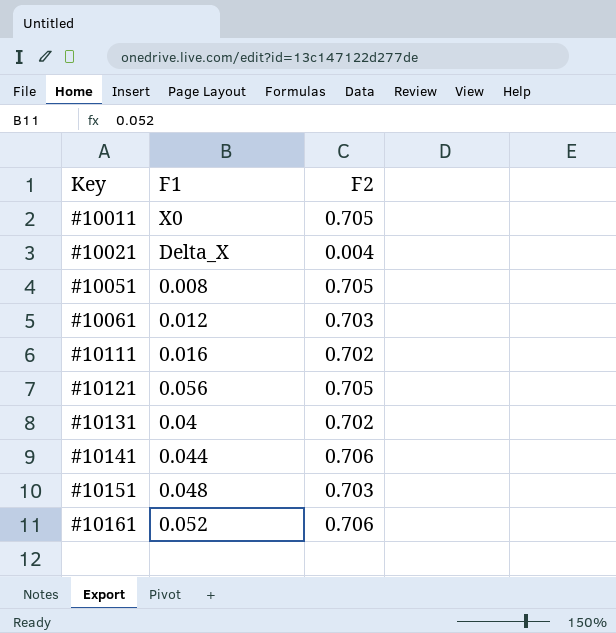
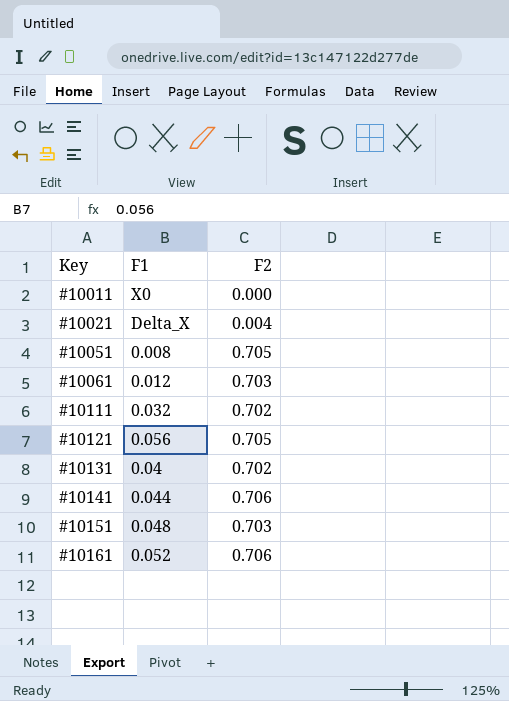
#10011 | F2: 0.705 -> 0.000
#10111 | F1: 0.016 -> 0.032

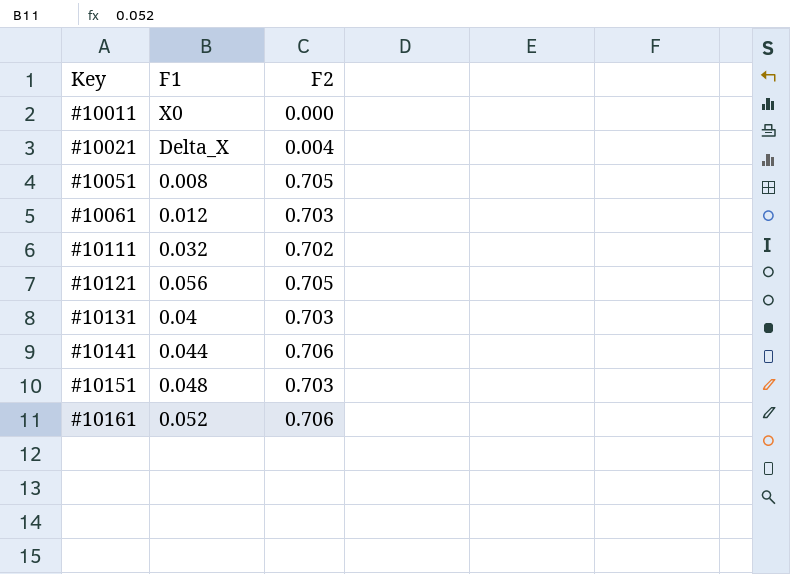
#10131 | F2: 0.702 -> 0.703

